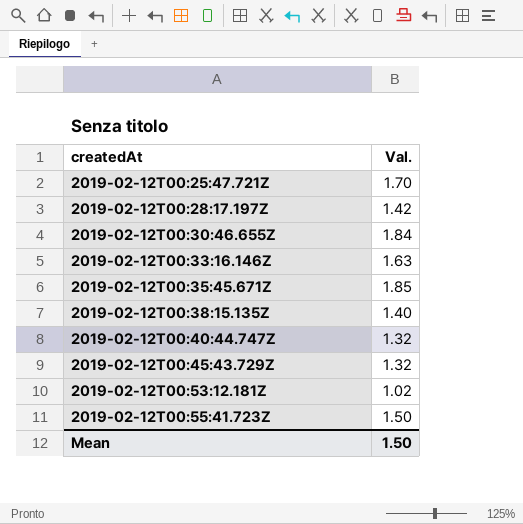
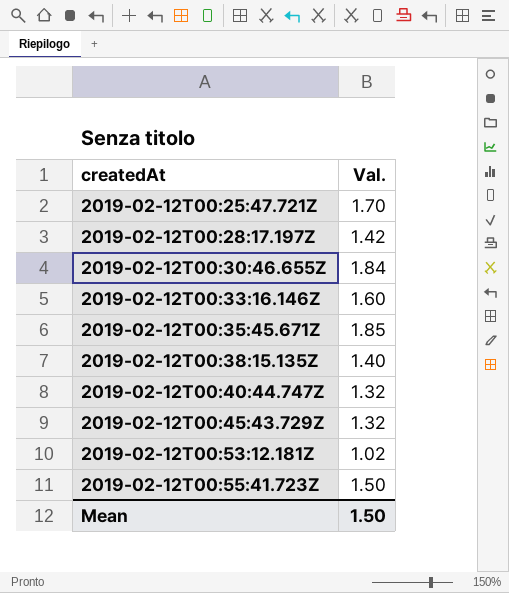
2019-02-12T00:33:16.146Z | Val.: 1.63 -> 1.60

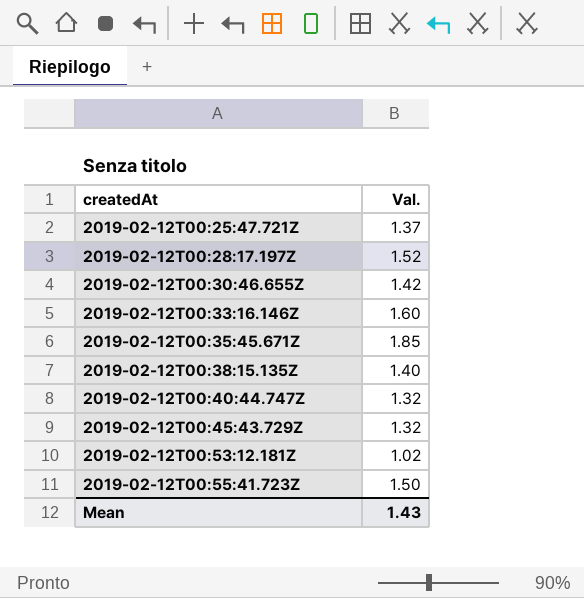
2019-02-12T00:25:47.721Z | Val.: 1.70 -> 1.37
2019-02-12T00:28:17.197Z | Val.: 1.42 -> 1.52
2019-02-12T00:30:46.655Z | Val.: 1.84 -> 1.42
Mean | Val.: 1.50 -> 1.43

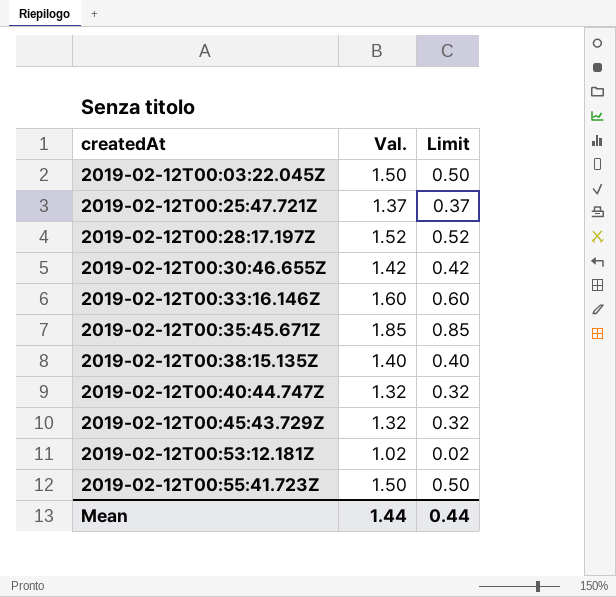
column Limit | formula: none -> [Val.] - 1
row 2019-02-12T00:03:22.045Z: none -> 1.50 | 0.50
Mean | Val.: 1.43 -> 1.44

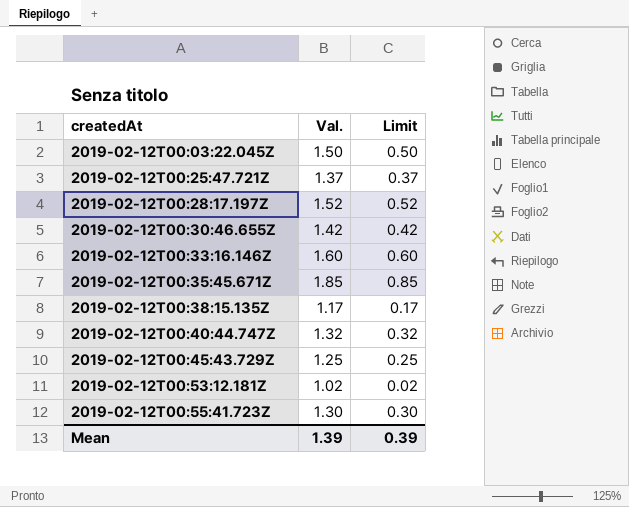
2019-02-12T00:38:15.135Z | Val.: 1.40 -> 1.17
2019-02-12T00:38:15.135Z | Limit: 0.40 -> 0.17
2019-02-12T00:45:43.729Z | Val.: 1.32 -> 1.25
2019-02-12T00:45:43.729Z | Limit: 0.32 -> 0.25
2019-02-12T00:55:41.723Z | Val.: 1.50 -> 1.30
2019-02-12T00:55:41.723Z | Limit: 0.50 -> 0.30
Mean | Val.: 1.44 -> 1.39
Mean | Limit: 0.44 -> 0.39

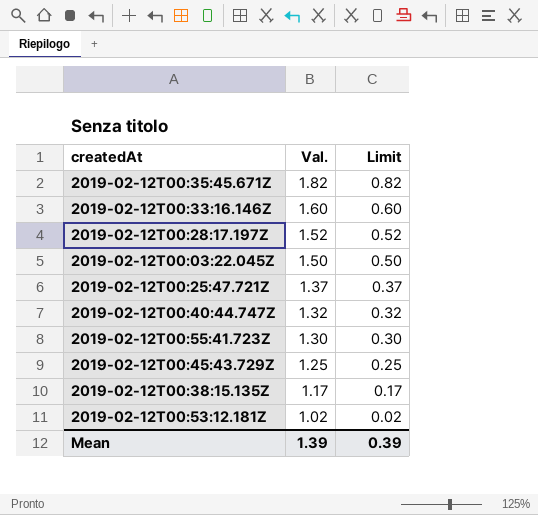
row order: createdAt ascending -> Val. descending
row 2019-02-12T00:30:46.655Z: 1.42 | 0.42 -> none
2019-02-12T00:35:45.671Z | Val.: 1.85 -> 1.82
2019-02-12T00:35:45.671Z | Limit: 0.85 -> 0.82

